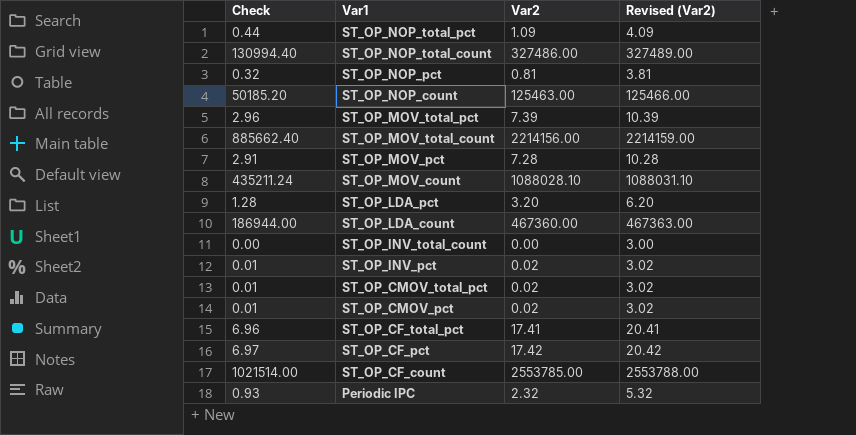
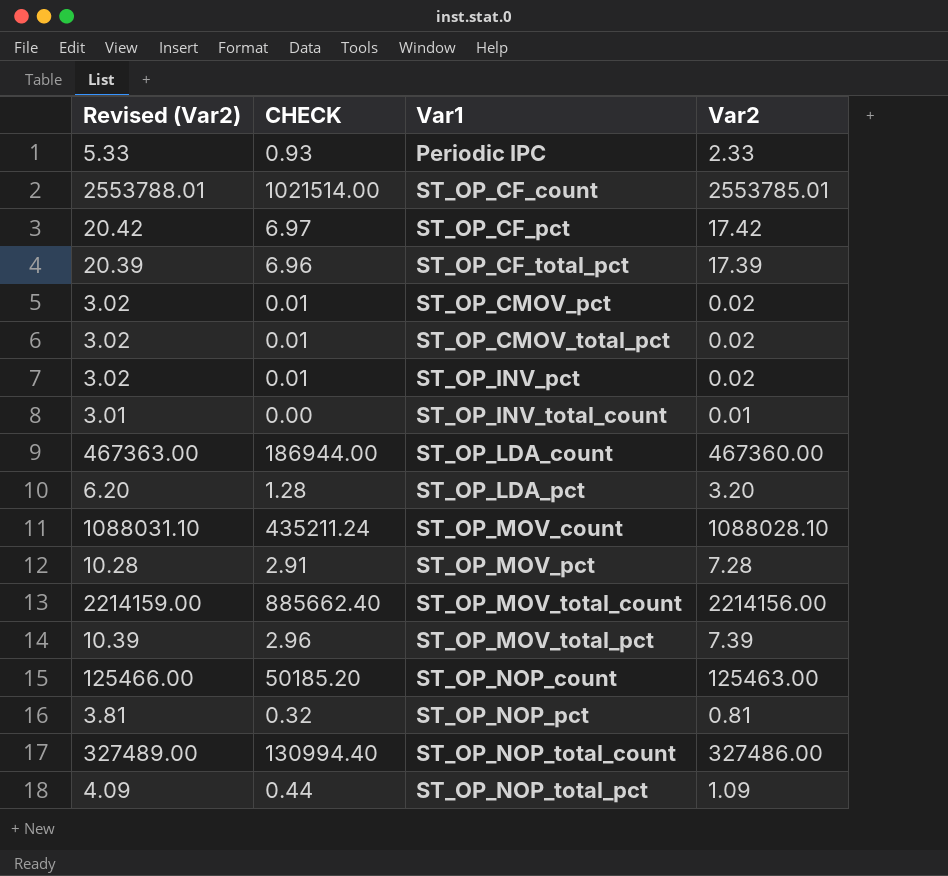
row order: Var1 descending -> Var1 ascending
column Revised (Var2) | position: 4 -> 1
column name: Check -> CHECK
Periodic IPC | Revised (Var2): 5.32 -> 5.33
Periodic IPC | Var2: 2.32 -> 2.33
ST_OP_CF_count | Revised (Var2): 2553788.00 -> 2553788.01
ST_OP_CF_count | Var2: 2553785.00 -> 2553785.01
ST_OP_CF_total_pct | Revised (Var2): 20.41 -> 20.39
ST_OP_CF_total_pct | Var2: 17.41 -> 17.39
ST_OP_INV_total_count | Revised (Var2): 3.00 -> 3.01
ST_OP_INV_total_count | Var2: 0.00 -> 0.01

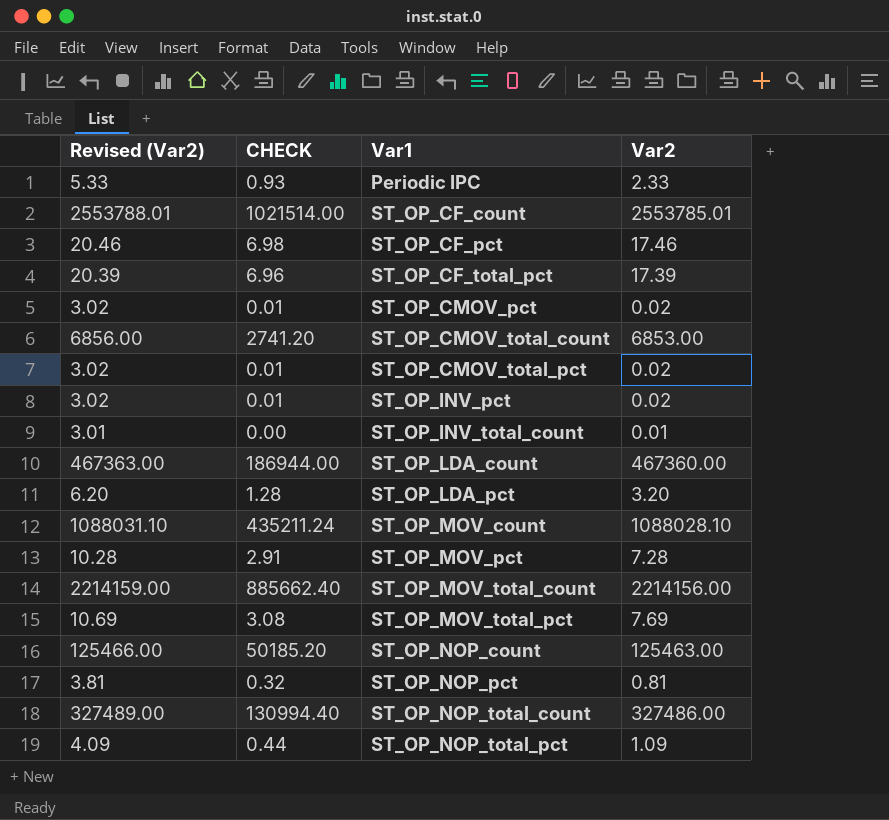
ST_OP_CF_pct | Revised (Var2): 20.42 -> 20.46
ST_OP_CF_pct | CHECK: 6.97 -> 6.98
ST_OP_CF_pct | Var2: 17.42 -> 17.46
row ST_OP_CMOV_total_count: none -> 6856.00 | 2741.20 | 6853.00
ST_OP_MOV_total_pct | Revised (Var2): 10.39 -> 10.69
ST_OP_MOV_total_pct | CHECK: 2.96 -> 3.08
ST_OP_MOV_total_pct | Var2: 7.39 -> 7.69

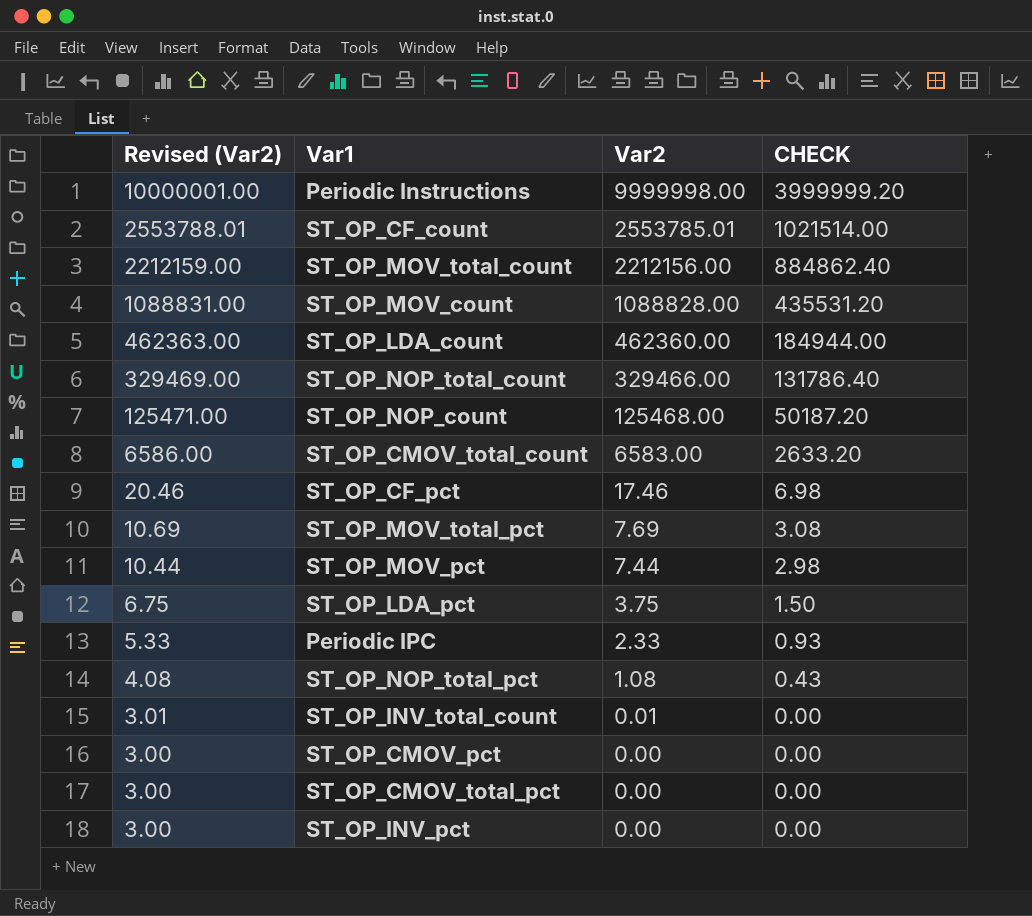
row order: Var1 ascending -> Revised (Var2) descending
column CHECK | position: 2 -> 4
row ST_OP_CF_total_pct: 20.39 | 6.96 | 17.39 -> none
row ST_OP_NOP_pct: 3.81 | 0.32 | 0.81 -> none
row Periodic Instructions: none -> 10000001.00 | 9999998.00 | 3999999.20
ST_OP_MOV_total_count | Revised (Var2): 2214159.00 -> 2212159.00
ST_OP_MOV_total_count | Var2: 2214156.00 -> 2212156.00
ST_OP_MOV_total_count | CHECK: 885662.40 -> 884862.40
ST_OP_MOV_count | Revised (Var2): 1088031.10 -> 1088831.00
ST_OP_MOV_count | Var2: 1088028.10 -> 1088828.00
ST_OP_MOV_count | CHECK: 435211.24 -> 435531.20
ST_OP_LDA_count | Revised (Var2): 467363.00 -> 462363.00
ST_OP_LDA_count | Var2: 467360.00 -> 462360.00
ST_OP_LDA_count | CHECK: 186944.00 -> 184944.00
ST_OP_NOP_total_count | Revised (Var2): 327489.00 -> 329469.00
ST_OP_NOP_total_count | Var2: 327486.00 -> 329466.00
ST_OP_NOP_total_count | CHECK: 130994.40 -> 131786.40
ST_OP_NOP_count | Revised (Var2): 125466.00 -> 125471.00
ST_OP_NOP_count | Var2: 125463.00 -> 125468.00
ST_OP_NOP_count | CHECK: 50185.20 -> 50187.20
ST_OP_CMOV_total_count | Revised (Var2): 6856.00 -> 6586.00
ST_OP_CMOV_total_count | Var2: 6853.00 -> 6583.00
ST_OP_CMOV_total_count | CHECK: 2741.20 -> 2633.20
ST_OP_MOV_pct | Revised (Var2): 10.28 -> 10.44
ST_OP_MOV_pct | Var2: 7.28 -> 7.44
ST_OP_MOV_pct | CHECK: 2.91 -> 2.98
ST_OP_LDA_pct | Revised (Var2): 6.20 -> 6.75
ST_OP_LDA_pct | Var2: 3.20 -> 3.75
ST_OP_LDA_pct | CHECK: 1.28 -> 1.50
ST_OP_NOP_total_pct | Revised (Var2): 4.09 -> 4.08
ST_OP_NOP_total_pct | Var2: 1.09 -> 1.08
ST_OP_NOP_total_pct | CHECK: 0.44 -> 0.43
ST_OP_CMOV_pct | Revised (Var2): 3.02 -> 3.00
ST_OP_CMOV_pct | Var2: 0.02 -> 0.00
ST_OP_CMOV_pct | CHECK: 0.01 -> 0.00
ST_OP_CMOV_total_pct | Revised (Var2): 3.02 -> 3.00
ST_OP_CMOV_total_pct | Var2: 0.02 -> 0.00
ST_OP_CMOV_total_pct | CHECK: 0.01 -> 0.00
ST_OP_INV_pct | Revised (Var2): 3.02 -> 3.00
ST_OP_INV_pct | Var2: 0.02 -> 0.00
ST_OP_INV_pct | CHECK: 0.01 -> 0.00

